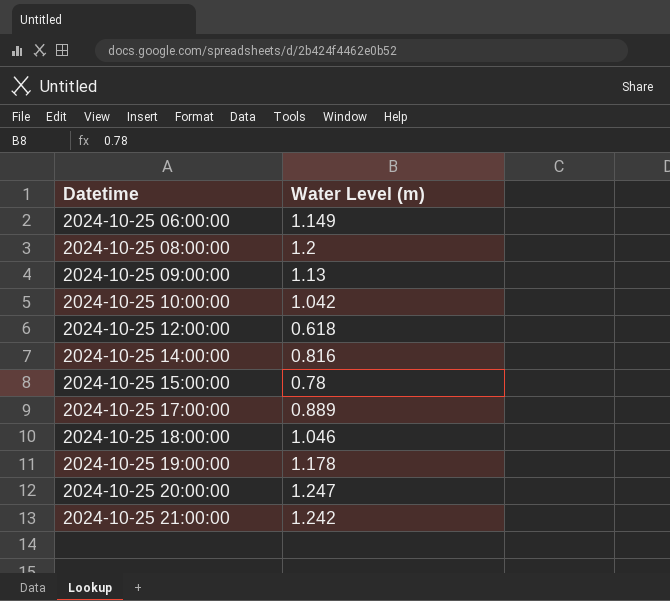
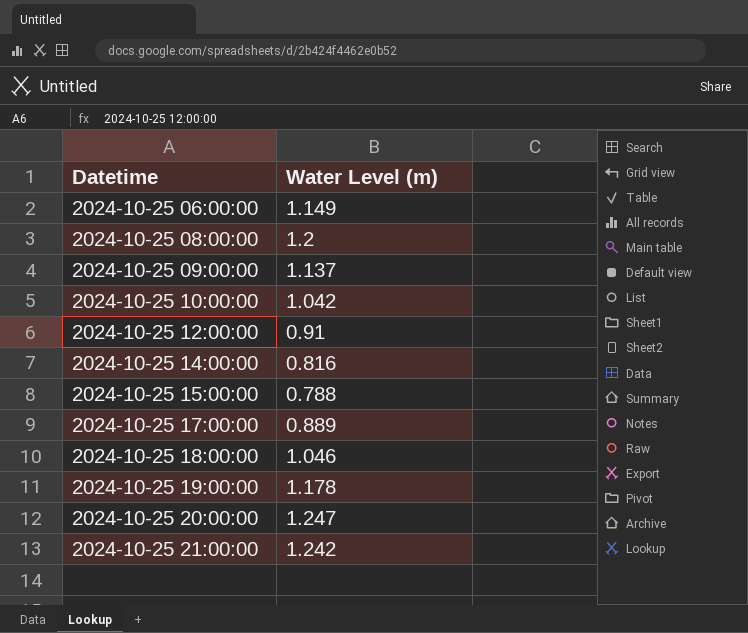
2024-10-25 09:00:00 | Water Level (m): 1.13 -> 1.137
2024-10-25 12:00:00 | Water Level (m): 0.618 -> 0.91
2024-10-25 15:00:00 | Water Level (m): 0.78 -> 0.788

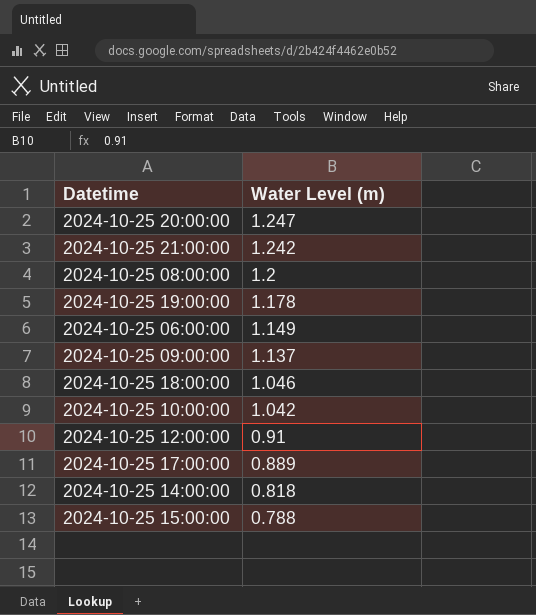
row order: Datetime ascending -> Water Level (m) descending
2024-10-25 14:00:00 | Water Level (m): 0.816 -> 0.818

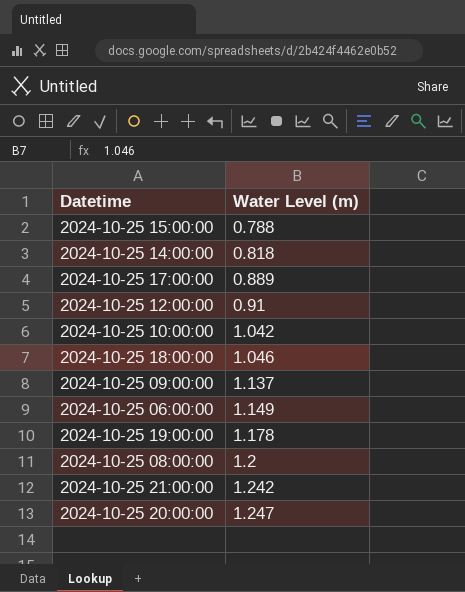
row order: Water Level (m) descending -> Water Level (m) ascending

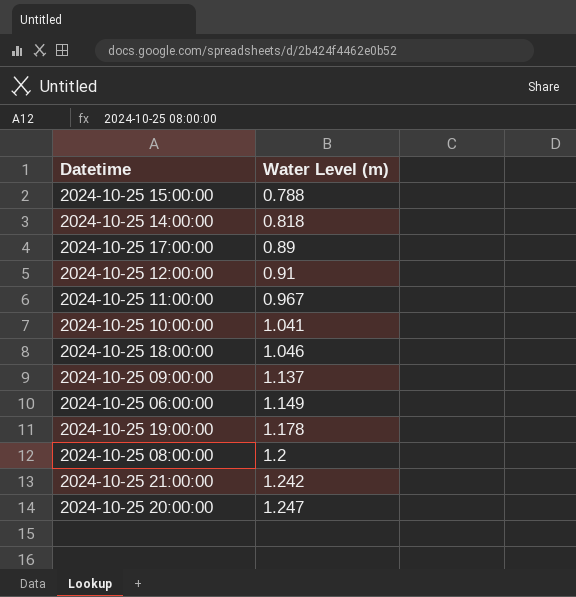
2024-10-25 17:00:00 | Water Level (m): 0.889 -> 0.89
row 2024-10-25 11:00:00: none -> 0.967
2024-10-25 10:00:00 | Water Level (m): 1.042 -> 1.041

